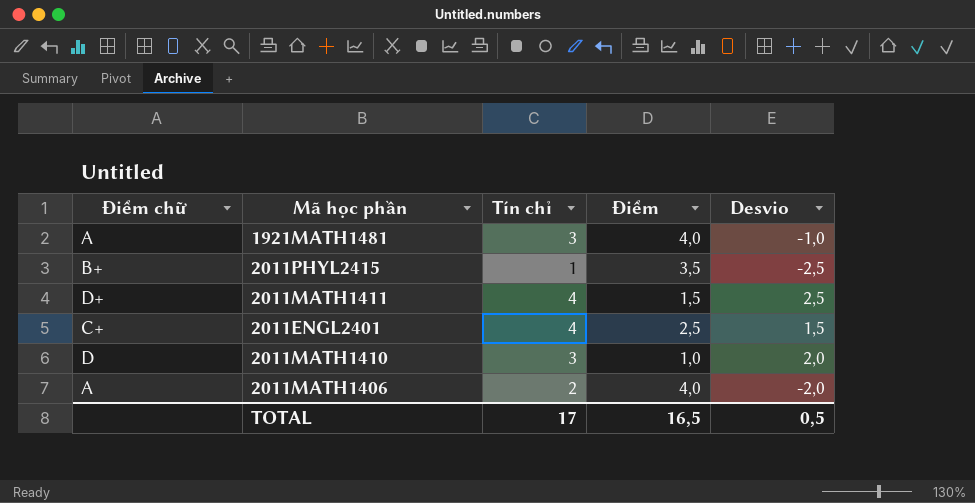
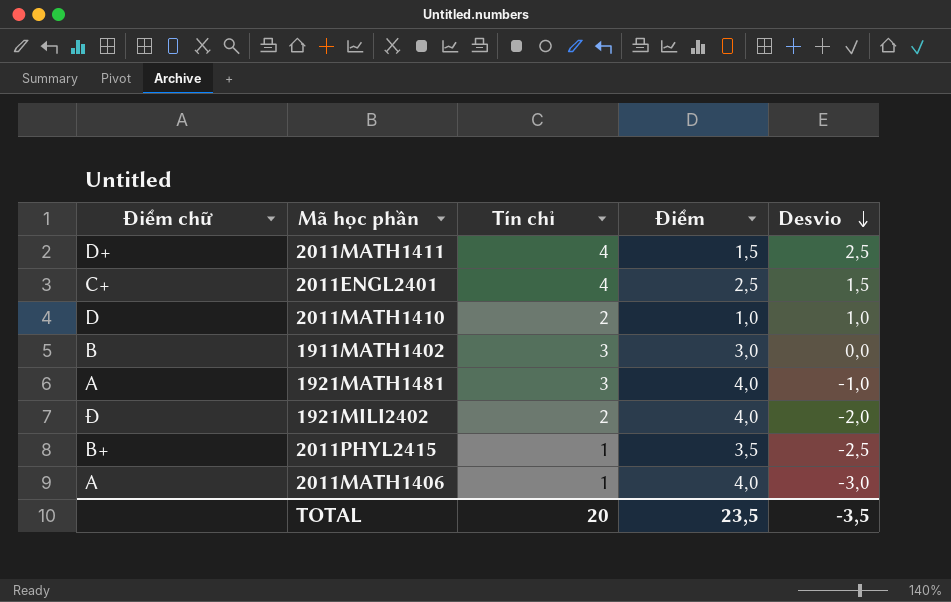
row order: none -> Desvio descending
2011MATH1410 | Tín chỉ: 3 -> 2
2011MATH1410 | Desvio: 2,0 -> 1,0
row 1911MATH1402: none -> B | 3 | 3,0 | 0,0
row 1921MILI2402: none -> Ð | 2 | 4,0 | -2,0
2011MATH1406 | Tín chỉ: 2 -> 1
2011MATH1406 | Desvio: -2,0 -> -3,0
TOTAL | Tín chỉ: 17 -> 20
TOTAL | Điểm: 16,5 -> 23,5
TOTAL | Desvio: 0,5 -> -3,5

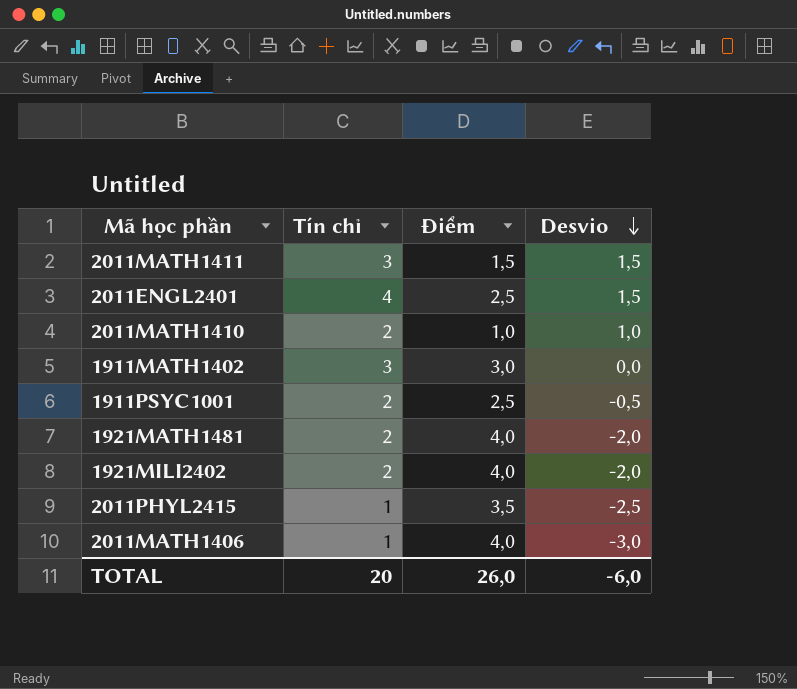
column Điểm chữ | position: 1 -> none
2011MATH1411 | Tín chỉ: 4 -> 3
2011MATH1411 | Desvio: 2,5 -> 1,5
row 1911PSYC1001: none -> 2 | 2,5 | -0,5
1921MATH1481 | Tín chỉ: 3 -> 2
1921MATH1481 | Desvio: -1,0 -> -2,0
TOTAL | Điểm: 23,5 -> 26,0
TOTAL | Desvio: -3,5 -> -6,0

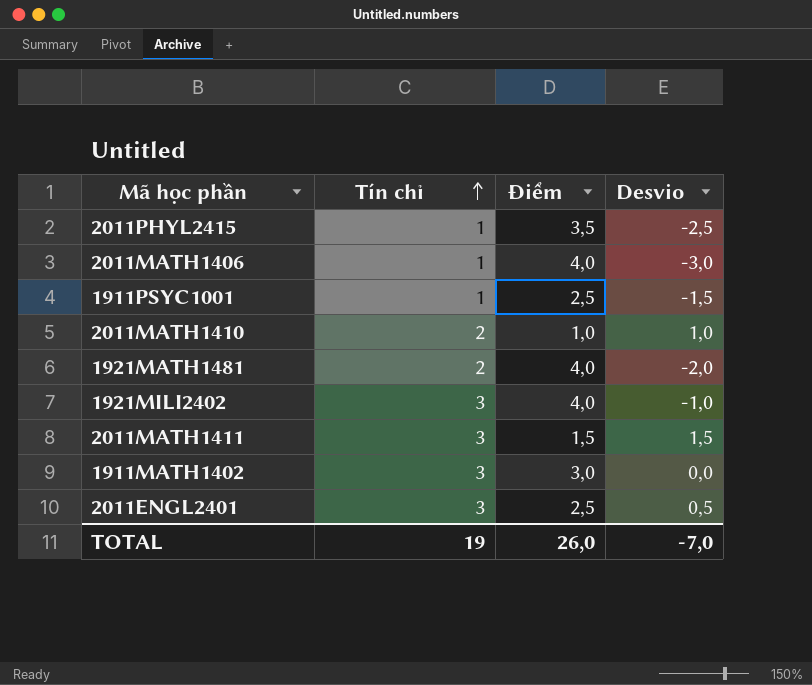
row order: Desvio descending -> Tín chỉ ascending
1911PSYC1001 | Tín chỉ: 2 -> 1
1911PSYC1001 | Desvio: -0,5 -> -1,5
1921MILI2402 | Tín chỉ: 2 -> 3
1921MILI2402 | Desvio: -2,0 -> -1,0
2011ENGL2401 | Tín chỉ: 4 -> 3
2011ENGL2401 | Desvio: 1,5 -> 0,5
TOTAL | Tín chỉ: 20 -> 19
TOTAL | Desvio: -6,0 -> -7,0

